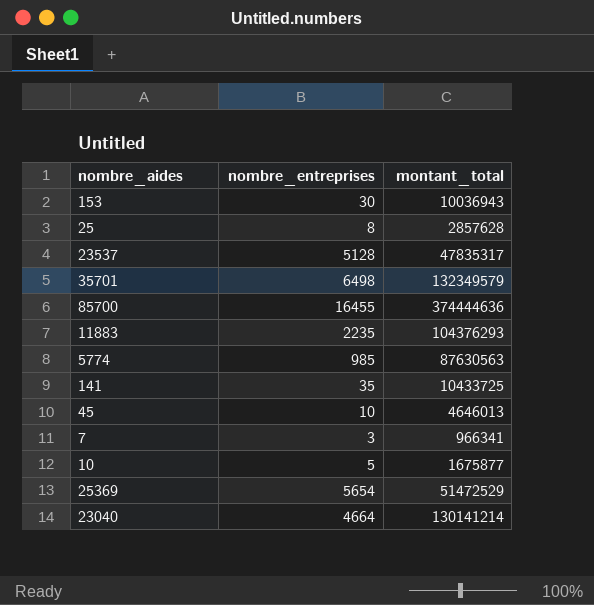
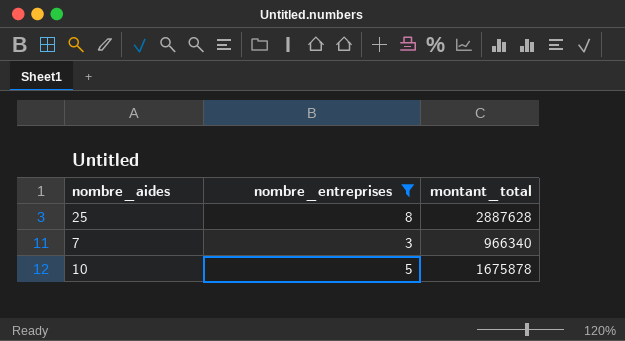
filter: none -> nombre_entreprises <= 8
25 | montant_total: 2857628 -> 2887628
7 | montant_total: 966341 -> 966340
10 | montant_total: 1675877 -> 1675878

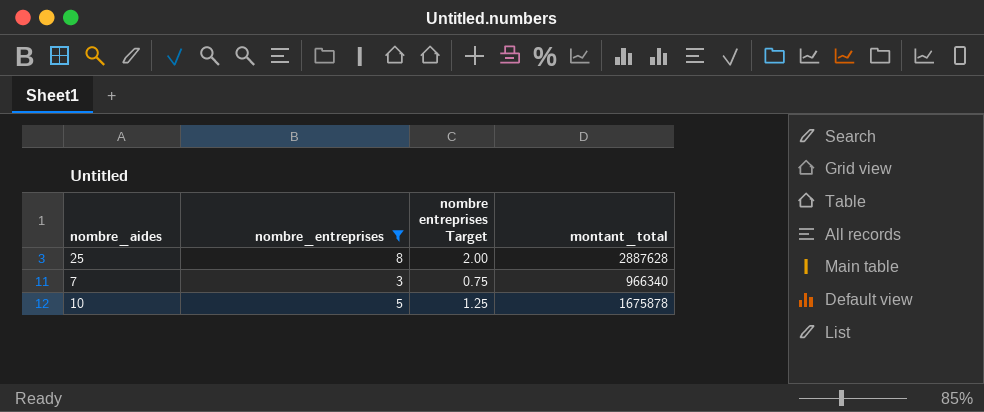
column nombre entreprises Target | formula: none -> [nombre_entreprises] * 0.25

